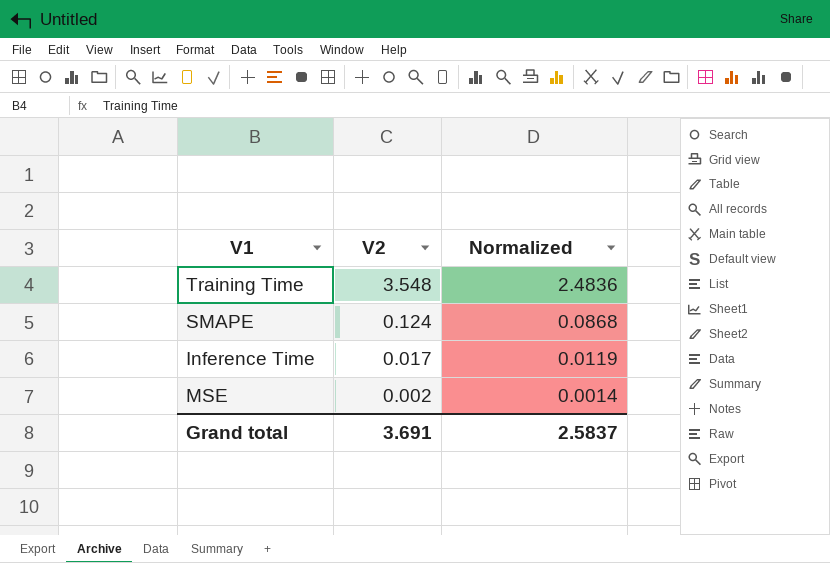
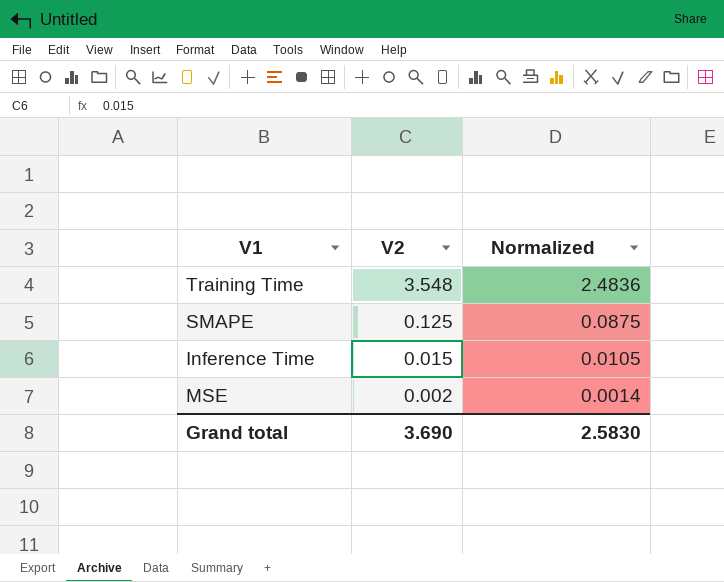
SMAPE | V2: 0.124 -> 0.125
SMAPE | Normalized: 0.0868 -> 0.0875
Inference Time | V2: 0.017 -> 0.015
Inference Time | Normalized: 0.0119 -> 0.0105
Grand total | V2: 3.691 -> 3.690
Grand total | Normalized: 2.5837 -> 2.5830

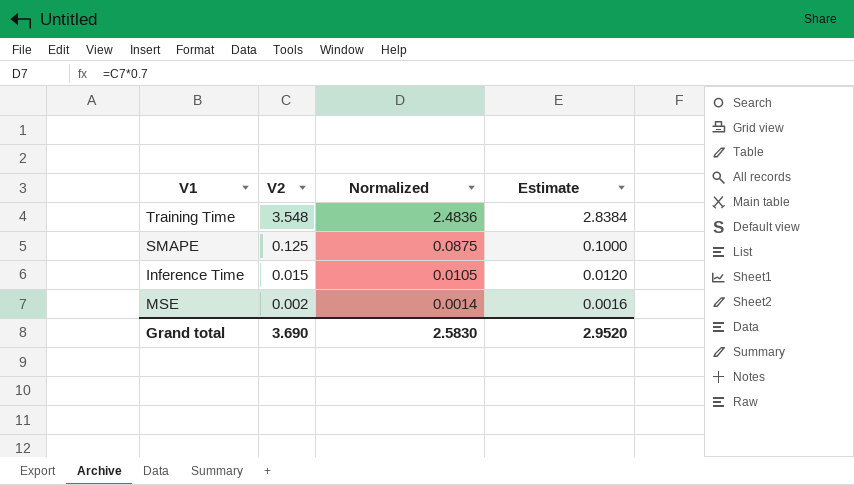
column Estimate | formula: none -> [V2] * 0.8

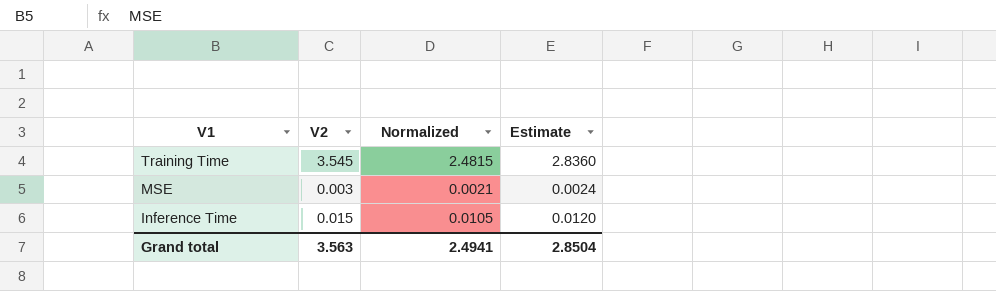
row order: V2 descending -> V1 descending
row SMAPE: 0.125 | 0.0875 | 0.1000 -> none
Training Time | V2: 3.548 -> 3.545
Training Time | Normalized: 2.4836 -> 2.4815
Training Time | Estimate: 2.8384 -> 2.8360
MSE | V2: 0.002 -> 0.003
MSE | Normalized: 0.0014 -> 0.0021
MSE | Estimate: 0.0016 -> 0.0024
Grand total | V2: 3.690 -> 3.563
Grand total | Normalized: 2.5830 -> 2.4941
Grand total | Estimate: 2.9520 -> 2.8504

